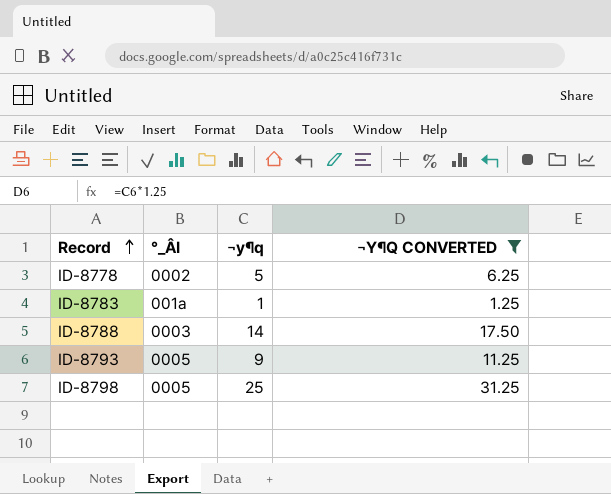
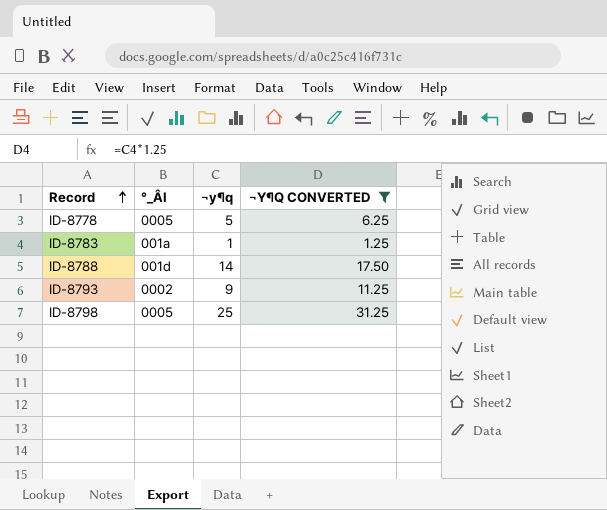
ID-8778 | °_ÂI: 0002 -> 0005
ID-8788 | °_ÂI: 0003 -> 001d
ID-8793 | °_ÂI: 0005 -> 0002

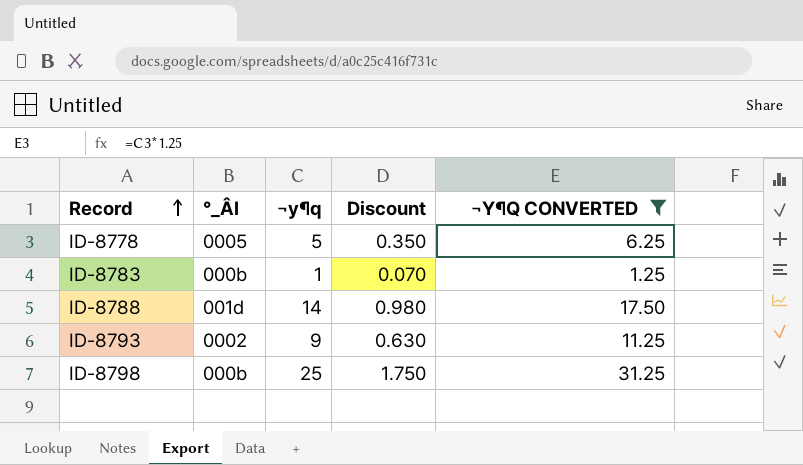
column Discount | formula: none -> [¬y¶q] * 0.07
ID-8783 | °_ÂI: 001a -> 000b
ID-8798 | °_ÂI: 0005 -> 000b

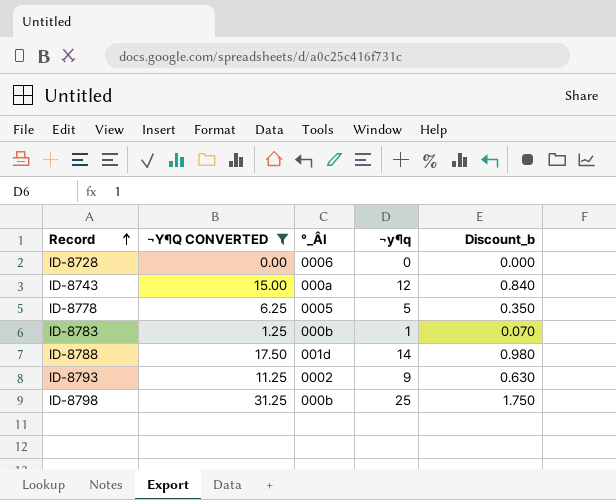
column ¬Y¶Q CONVERTED | position: 5 -> 2
column name: Discount -> Discount_b
row ID-8728: none -> 0.00 | 0006 | 0 | 0.000
row ID-8743: none -> 15.00 | 000a | 12 | 0.840

